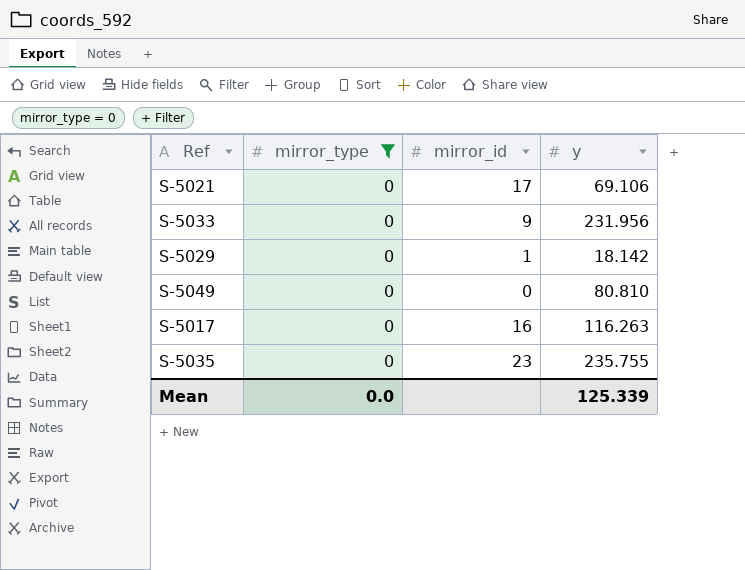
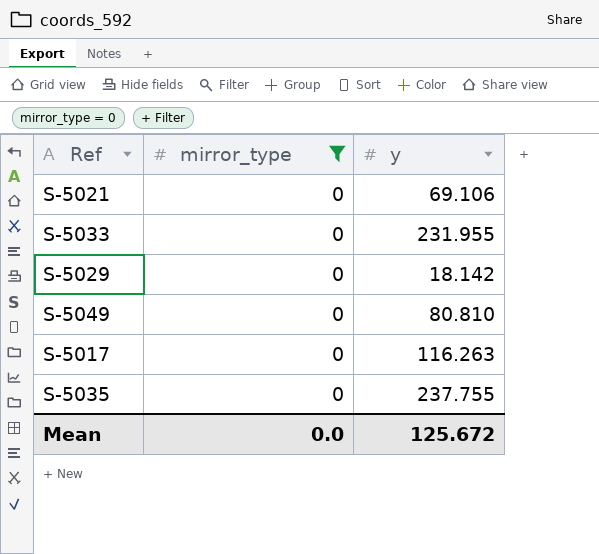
column mirror_id | position: 3 -> none
S-5033 | y: 231.956 -> 231.955
S-5035 | y: 235.755 -> 237.755
Mean | y: 125.339 -> 125.672

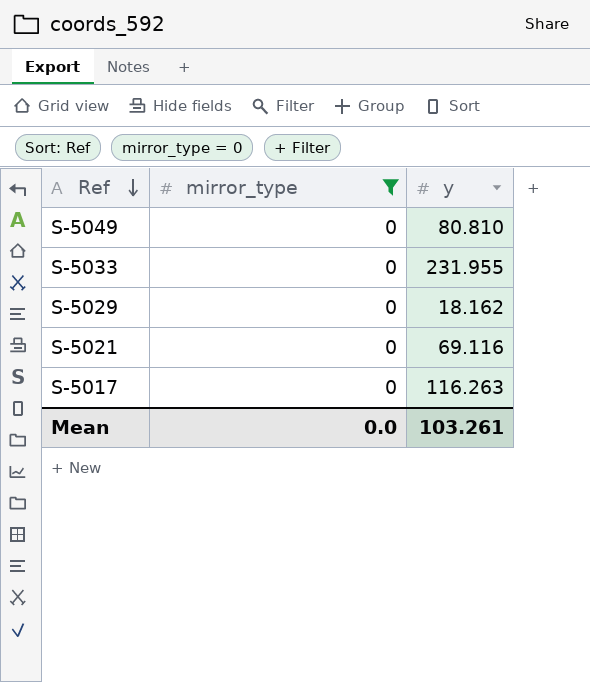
row order: none -> Ref descending
row S-5035: 0 | 237.755 -> none
S-5029 | y: 18.142 -> 18.162
S-5021 | y: 69.106 -> 69.116
Mean | y: 125.672 -> 103.261

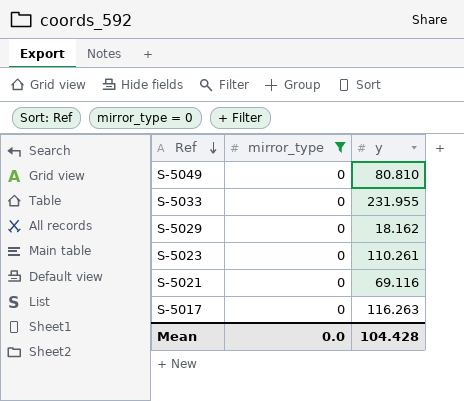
row S-5023: none -> 0 | 110.261
Mean | y: 103.261 -> 104.428

